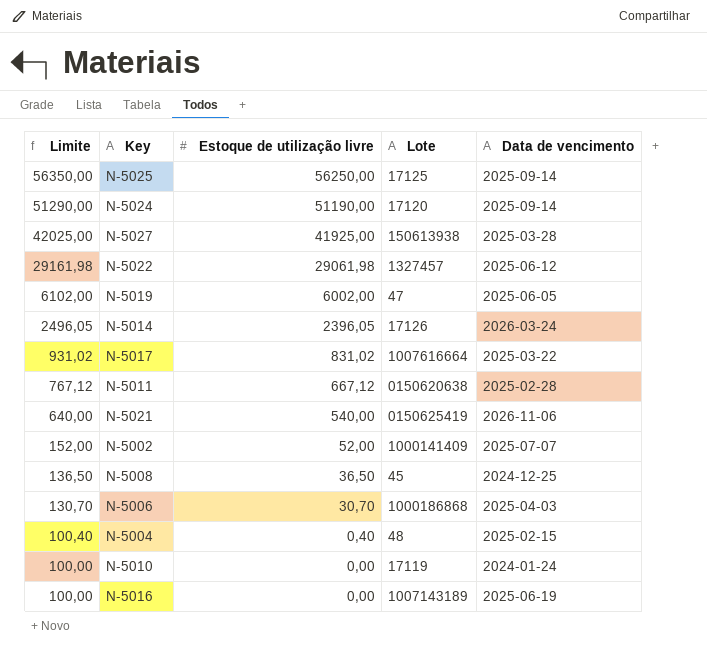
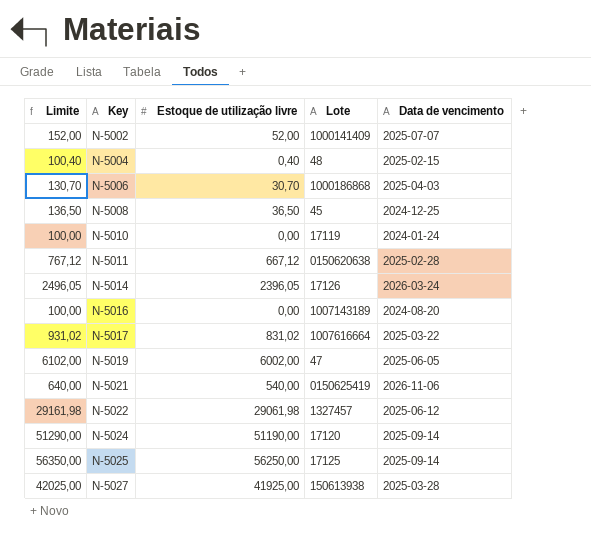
row order: Limite descending -> Key ascending
N-5016 | Data de vencimento: 2025-06-19 -> 2024-08-20

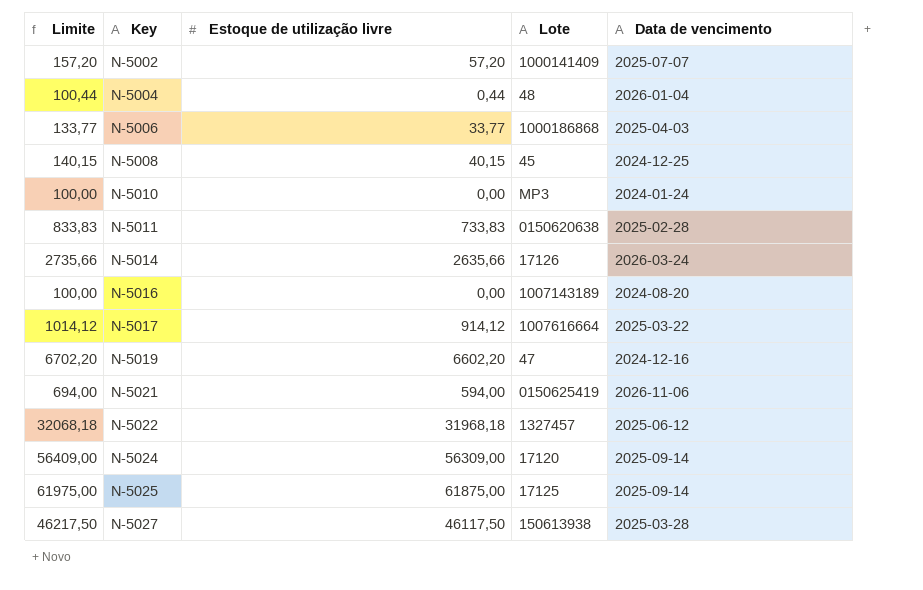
N-5002 | Limite: 152,00 -> 157,20
N-5002 | Estoque de utilização livre: 52,00 -> 57,20
N-5004 | Limite: 100,40 -> 100,44
N-5004 | Estoque de utilização livre: 0,40 -> 0,44
N-5004 | Data de vencimento: 2025-02-15 -> 2026-01-04
N-5006 | Limite: 130,70 -> 133,77
N-5006 | Estoque de utilização livre: 30,70 -> 33,77
N-5008 | Limite: 136,50 -> 140,15
N-5008 | Estoque de utilização livre: 36,50 -> 40,15
N-5010 | Lote: 17119 -> MP3
N-5011 | Limite: 767,12 -> 833,83
N-5011 | Estoque de utilização livre: 667,12 -> 733,83
N-5014 | Limite: 2496,05 -> 2735,66
N-5014 | Estoque de utilização livre: 2396,05 -> 2635,66
N-5017 | Limite: 931,02 -> 1014,12
N-5017 | Estoque de utilização livre: 831,02 -> 914,12
N-5019 | Limite: 6102,00 -> 6702,20
N-5019 | Estoque de utilização livre: 6002,00 -> 6602,20
N-5019 | Data de vencimento: 2025-06-05 -> 2024-12-16
N-5021 | Limite: 640,00 -> 694,00
N-5021 | Estoque de utilização livre: 540,00 -> 594,00
N-5022 | Limite: 29161,98 -> 32068,18
N-5022 | Estoque de utilização livre: 29061,98 -> 31968,18
N-5024 | Limite: 51290,00 -> 56409,00
N-5024 | Estoque de utilização livre: 51190,00 -> 56309,00
N-5025 | Limite: 56350,00 -> 61975,00
N-5025 | Estoque de utilização livre: 56250,00 -> 61875,00
N-5027 | Limite: 42025,00 -> 46217,50
N-5027 | Estoque de utilização livre: 41925,00 -> 46117,50

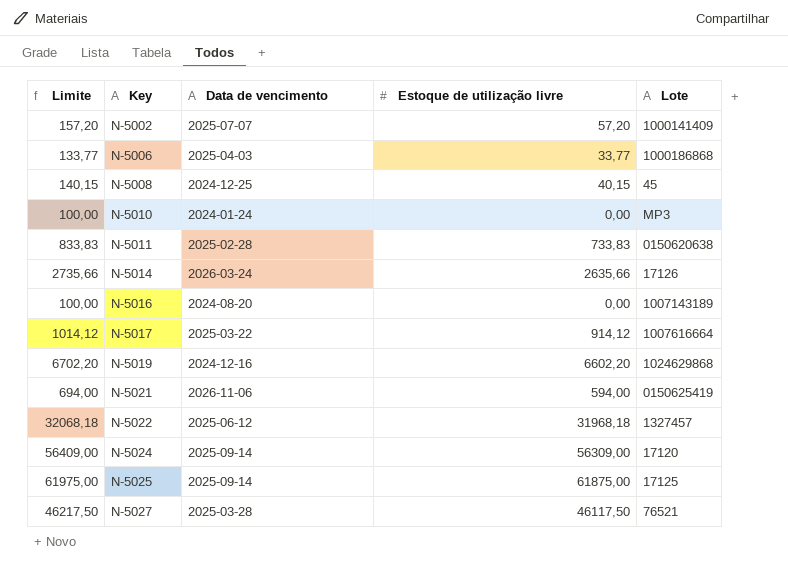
column Data de vencimento | position: 5 -> 3
row N-5004: 100,44 | 0,44 | 48 | 2026-01-04 -> none
N-5019 | Lote: 47 -> 1024629868
N-5027 | Lote: 150613938 -> 76521

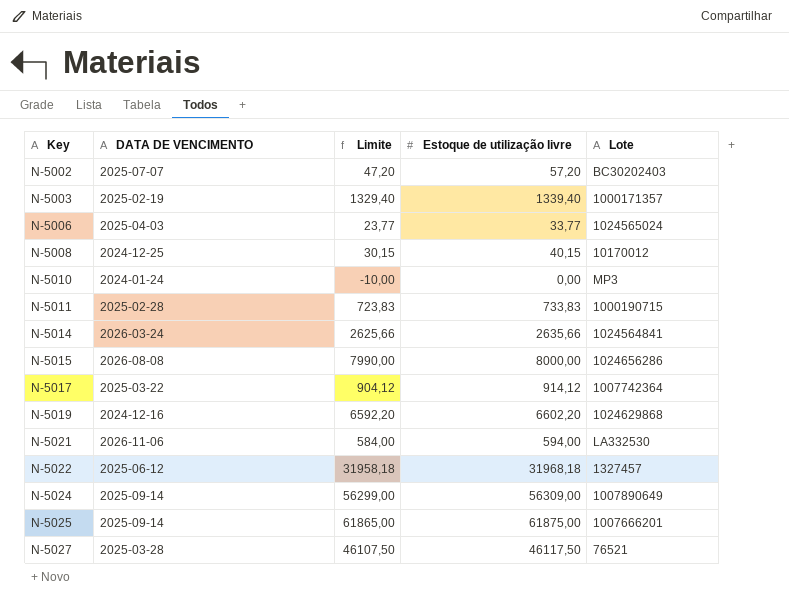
column name: Data de vencimento -> DATA DE VENCIMENTO
column Limite | formula: [Estoque de utilização livre] + 100 -> [Estoque de utilização livre] - 10
column Limite | position: 1 -> 3
row N-5016: 100,00 | 2024-08-20 | 0,00 | 1007143189 -> none
N-5002 | Lote: 1000141409 -> BC30202403
row N-5003: none -> 2025-02-19 | 1329,40 | 1339,40 | 1000171357
N-5006 | Lote: 1000186868 -> 1024565024
N-5008 | Lote: 45 -> 10170012
N-5011 | Lote: 0150620638 -> 1000190715
N-5014 | Lote: 17126 -> 1024564841
row N-5015: none -> 2026-08-08 | 7990,00 | 8000,00 | 1024656286
N-5017 | Lote: 1007616664 -> 1007742364
N-5021 | Lote: 0150625419 -> LA332530
N-5024 | Lote: 17120 -> 1007890649
N-5025 | Lote: 17125 -> 1007666201

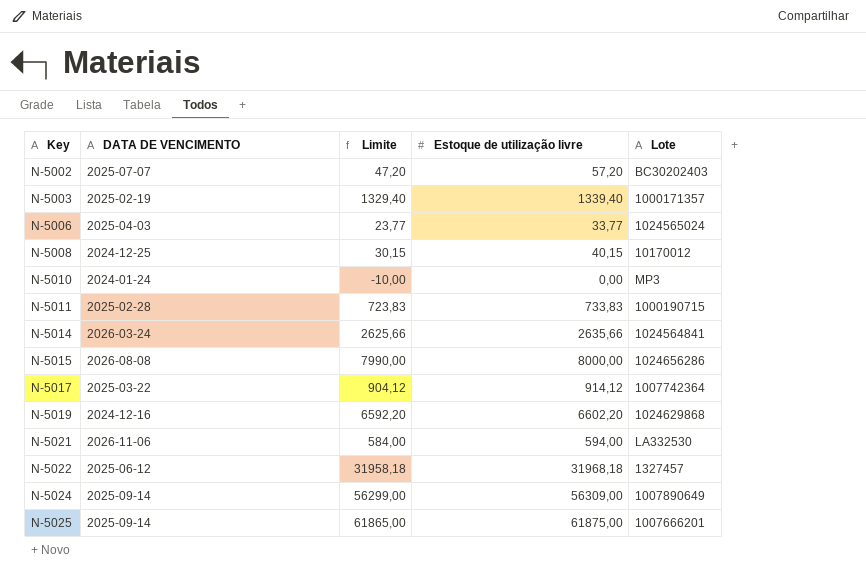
row N-5027: 2025-03-28 | 46107,50 | 46117,50 | 76521 -> none

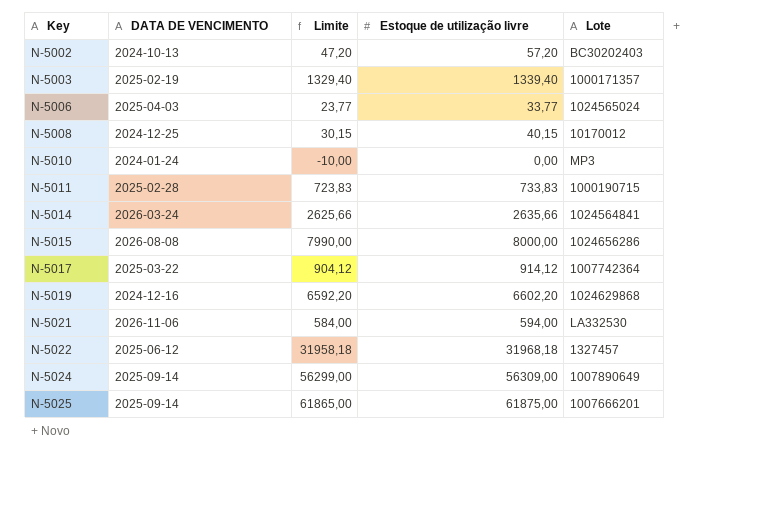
N-5002 | DATA DE VENCIMENTO: 2025-07-07 -> 2024-10-13

